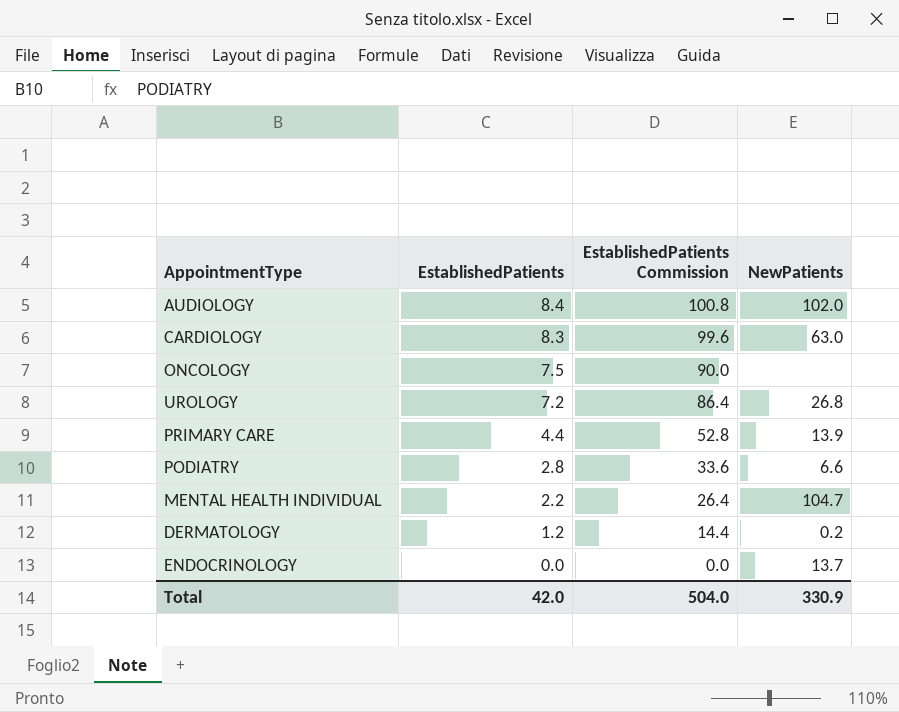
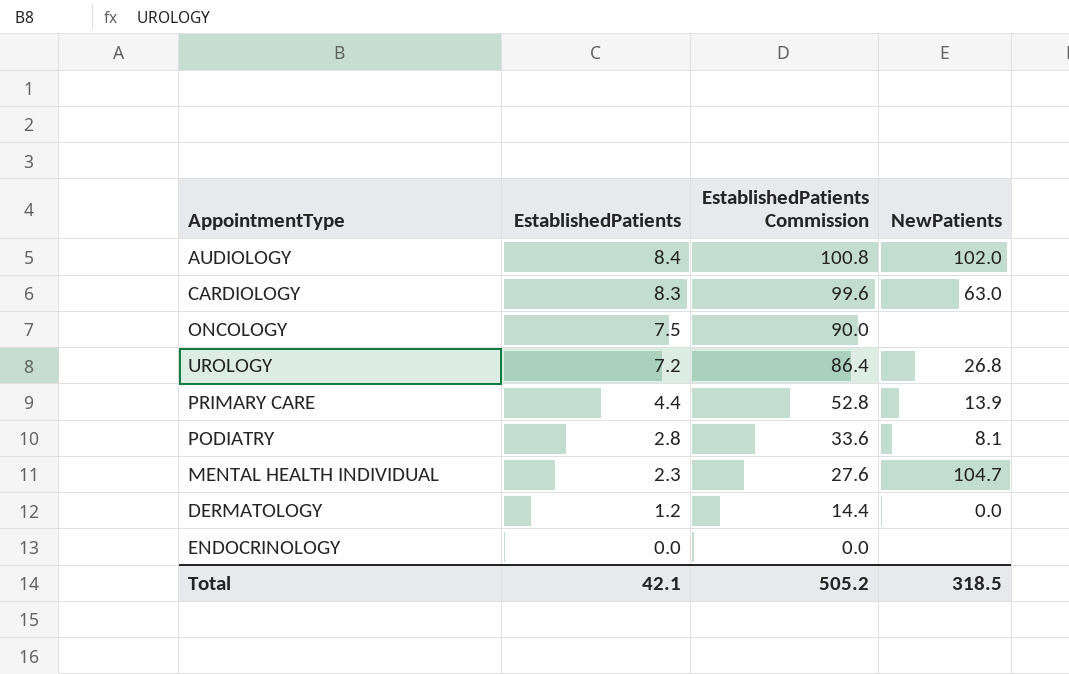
PODIATRY | NewPatients: 6.6 -> 8.1
MENTAL HEALTH INDIVIDUAL | EstablishedPatients: 2.2 -> 2.3
MENTAL HEALTH INDIVIDUAL | EstablishedPatients Commission: 26.4 -> 27.6
DERMATOLOGY | NewPatients: 0.2 -> 0.0
ENDOCRINOLOGY | NewPatients: 13.7 -> none
Total | EstablishedPatients: 42.0 -> 42.1
Total | EstablishedPatients Commission: 504.0 -> 505.2
Total | NewPatients: 330.9 -> 318.5

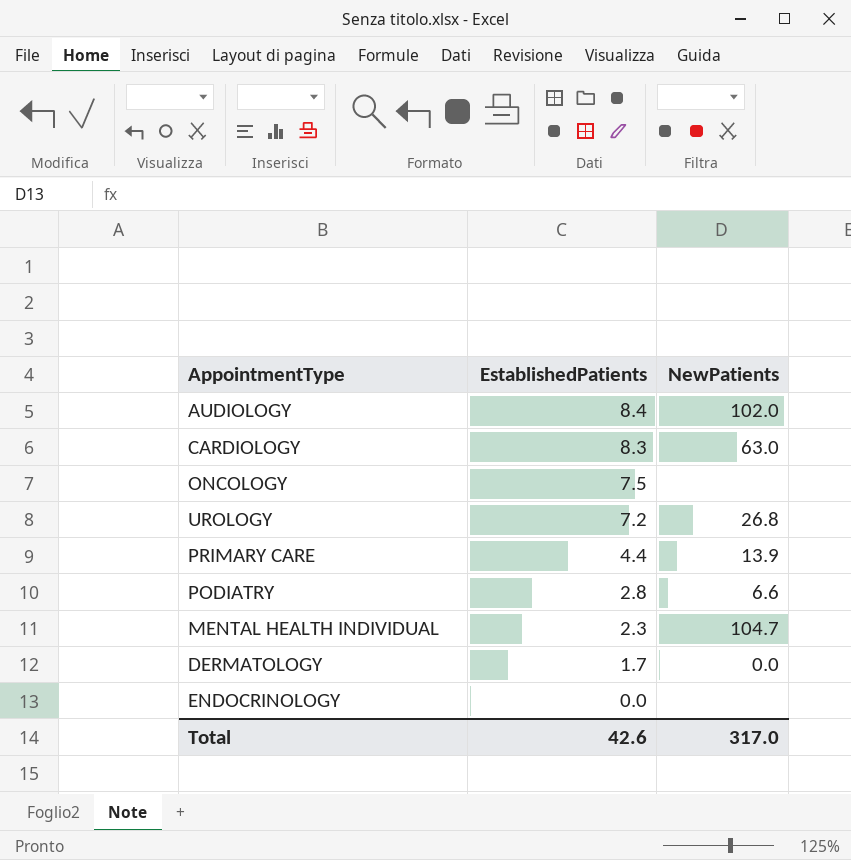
column EstablishedPatients Commission | formula: [EstablishedPatients] * 12 -> none
PODIATRY | NewPatients: 8.1 -> 6.6
DERMATOLOGY | EstablishedPatients: 1.2 -> 1.7
Total | EstablishedPatients: 42.1 -> 42.6
Total | NewPatients: 318.5 -> 317.0

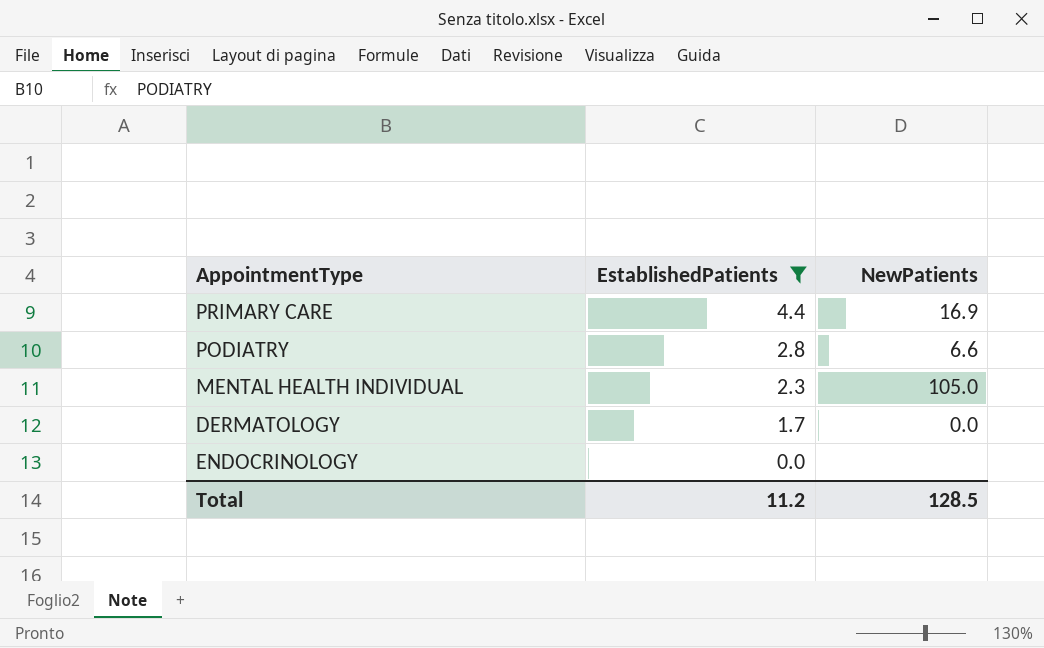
filter: none -> EstablishedPatients <= 4.4
PRIMARY CARE | NewPatients: 13.9 -> 16.9
MENTAL HEALTH INDIVIDUAL | NewPatients: 104.7 -> 105.0
Total | EstablishedPatients: 42.6 -> 11.2
Total | NewPatients: 317.0 -> 128.5

